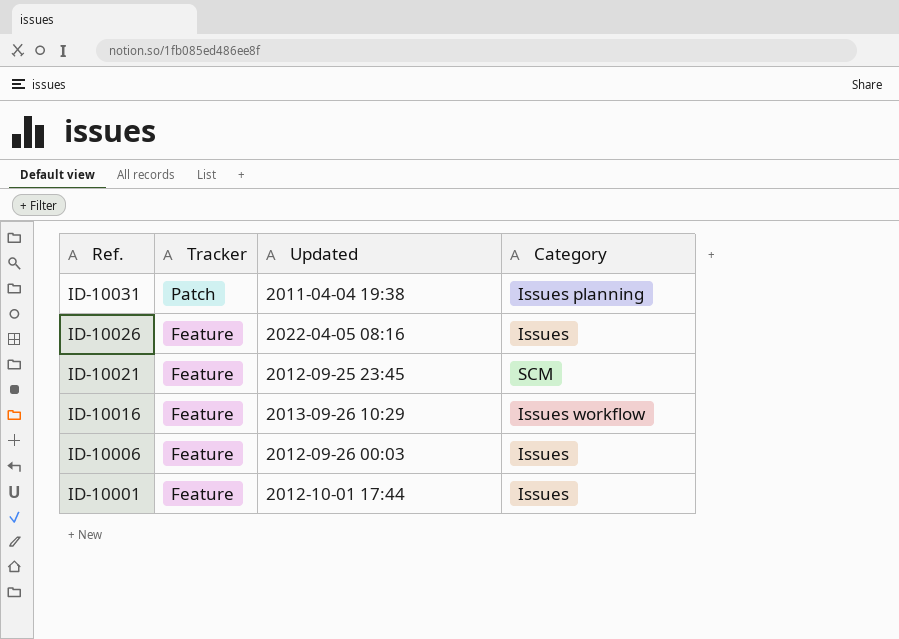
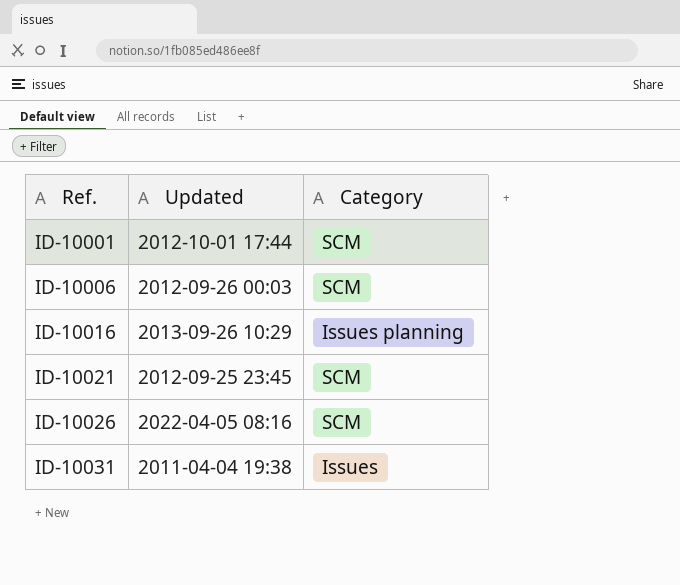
row order: Ref. descending -> Ref. ascending
column Tracker | position: 2 -> none
ID-10001 | Category: Issues -> SCM
ID-10006 | Category: Issues -> SCM
ID-10016 | Category: Issues workflow -> Issues planning
ID-10026 | Category: Issues -> SCM
ID-10031 | Category: Issues planning -> Issues

